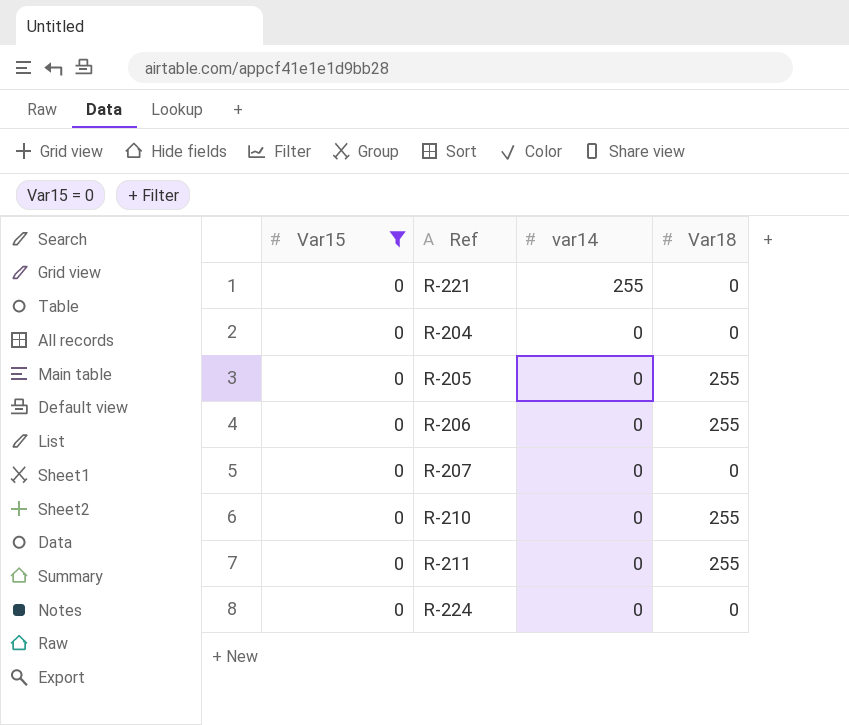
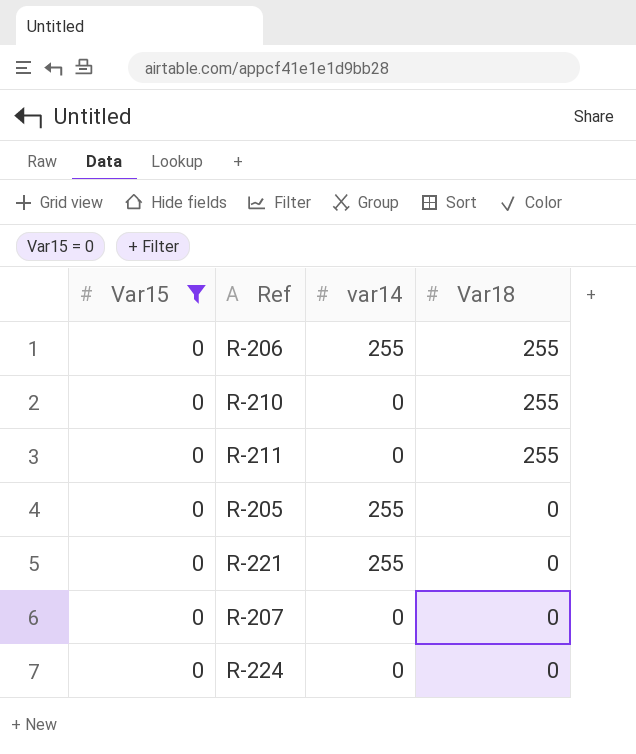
row order: var14 descending -> Var18 descending
row R-204: 0 | 0 | 0 -> none
R-206 | var14: 0 -> 255
R-205 | var14: 0 -> 255
R-205 | Var18: 255 -> 0

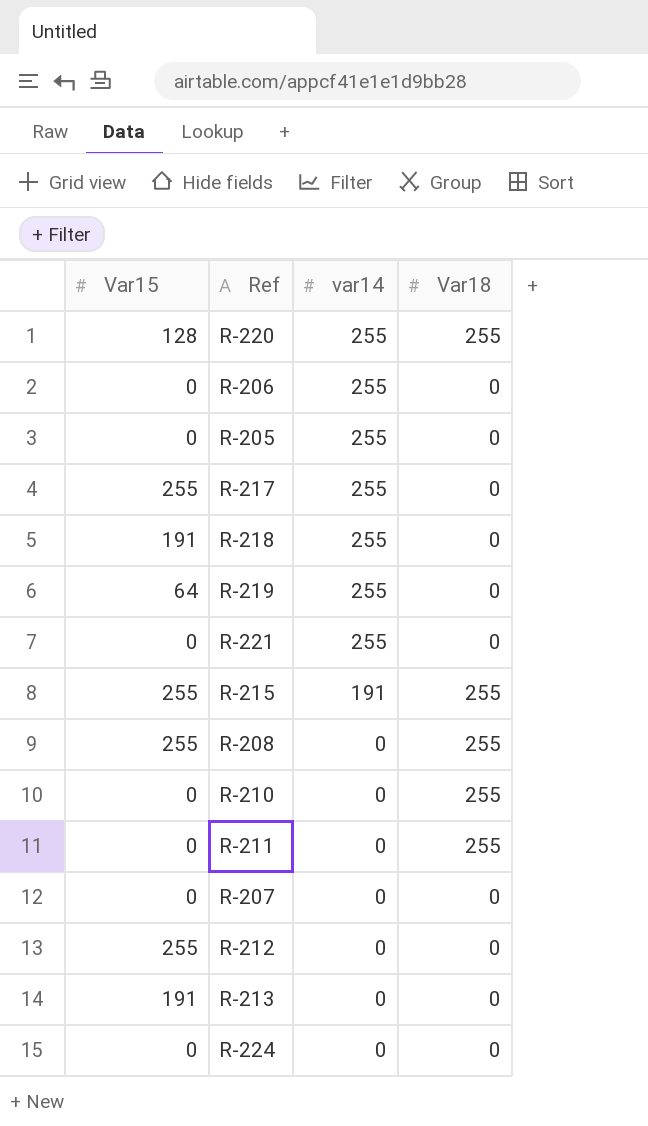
filter: Var15 = 0 -> none
row order: Var18 descending -> var14 descending
R-206 | Var18: 255 -> 0

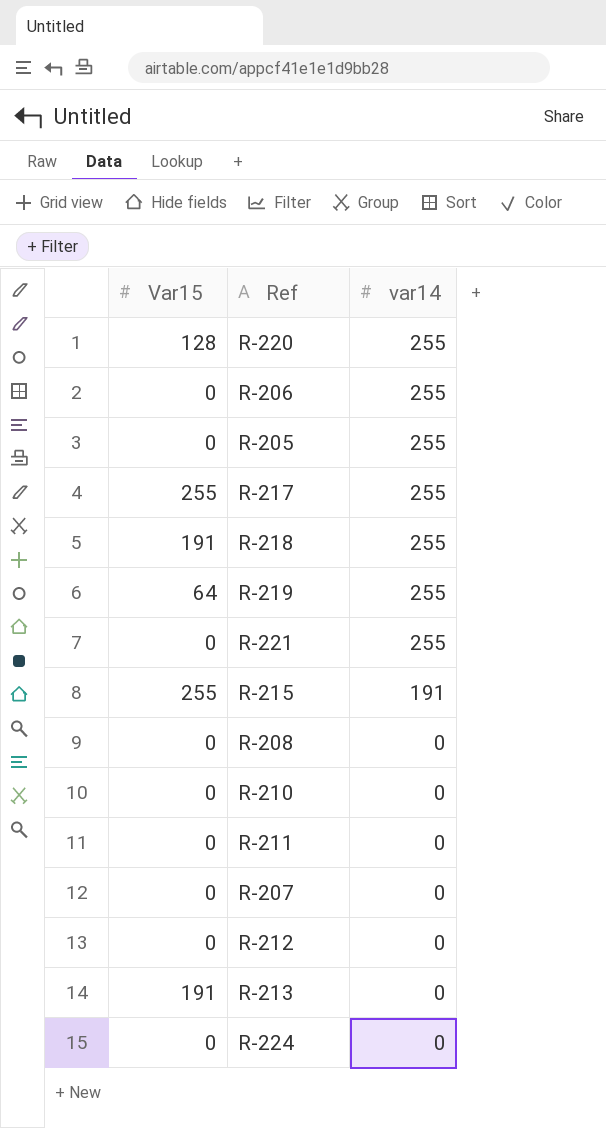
column Var18 | position: 4 -> none
R-208 | Var15: 255 -> 0
R-212 | Var15: 255 -> 0

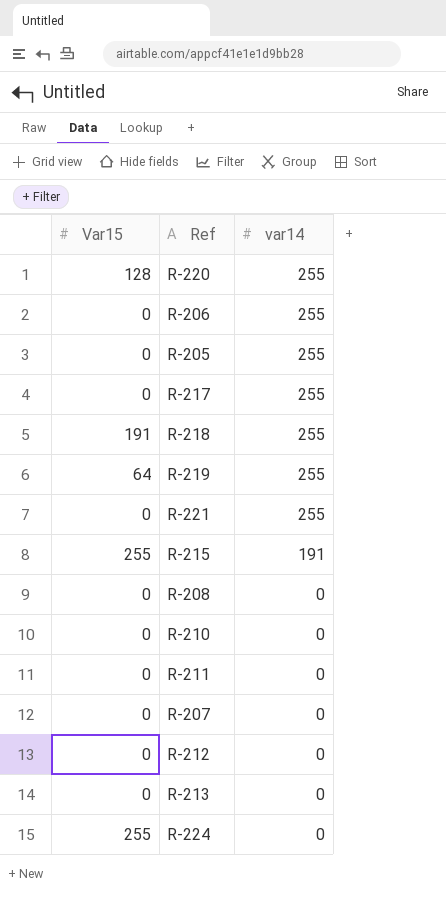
R-217 | Var15: 255 -> 0
R-213 | Var15: 191 -> 0
R-224 | Var15: 0 -> 255

